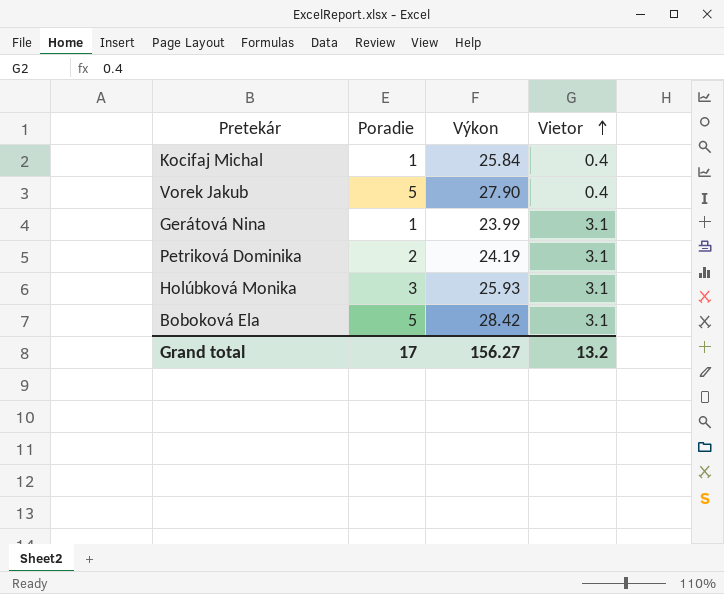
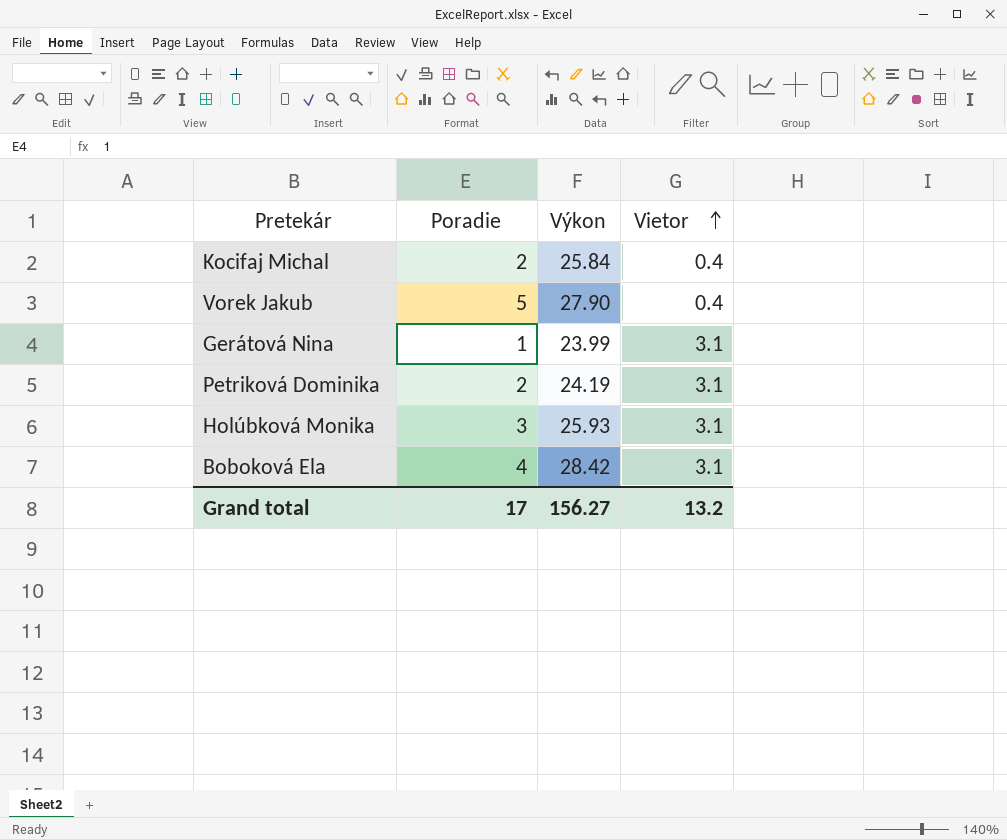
Kocifaj Michal | Poradie: 1 -> 2
Boboková Ela | Poradie: 5 -> 4

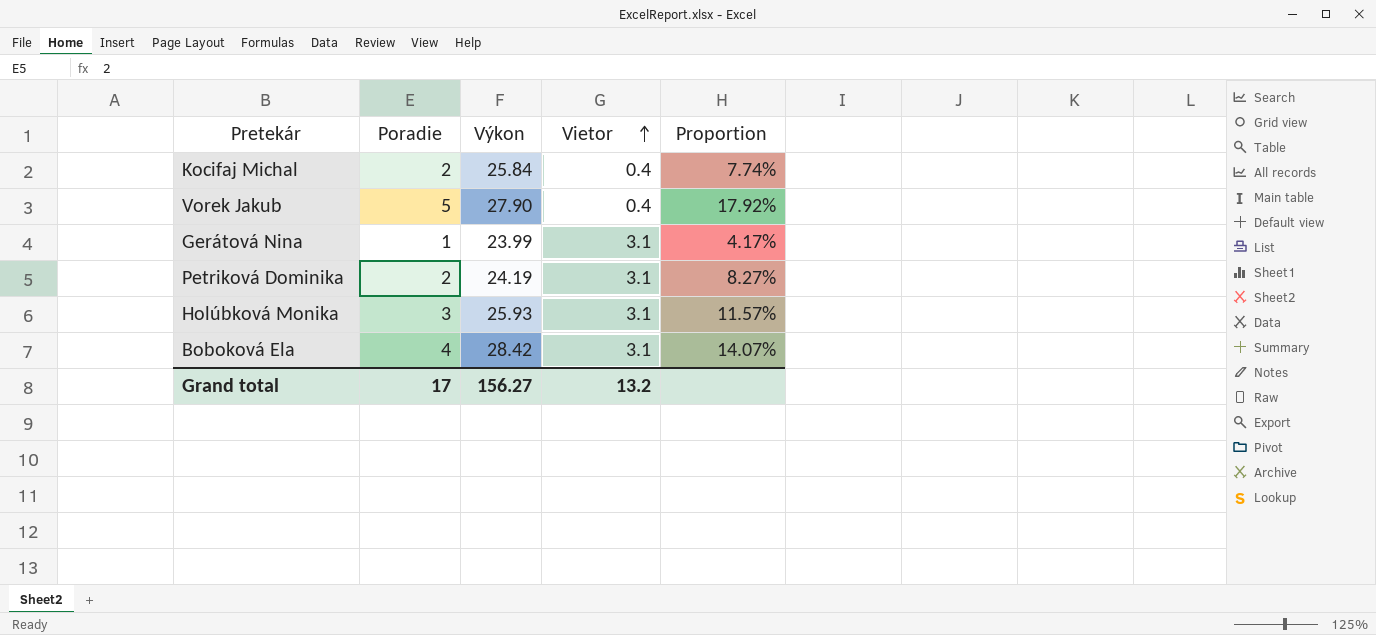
column Proportion | formula: none -> [Poradie] / [Výkon]

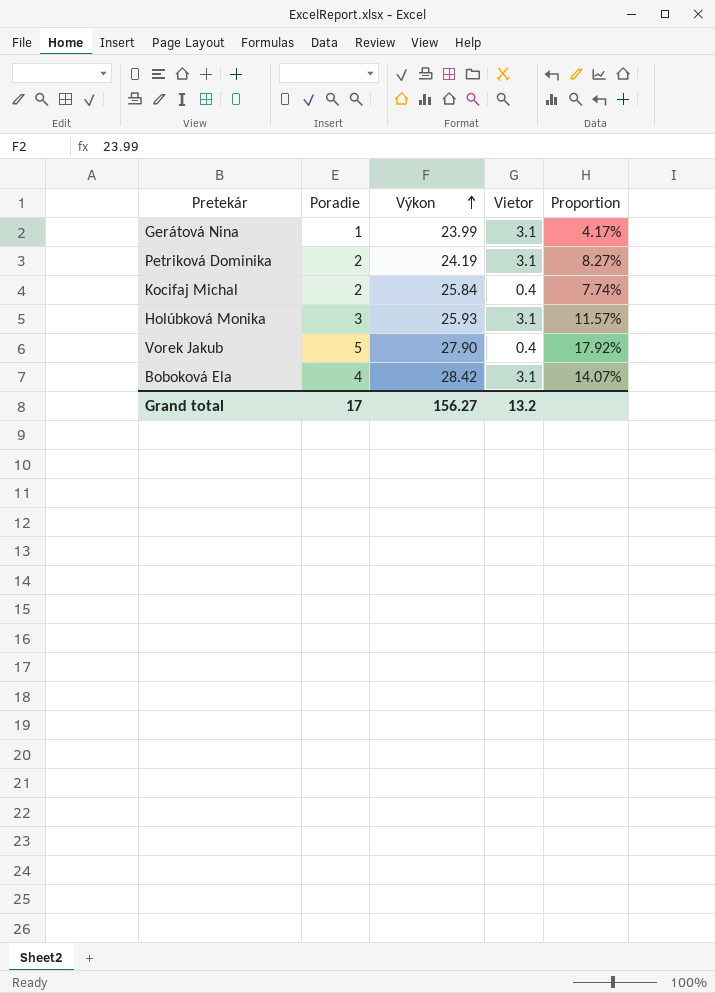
row order: Vietor ascending -> Výkon ascending

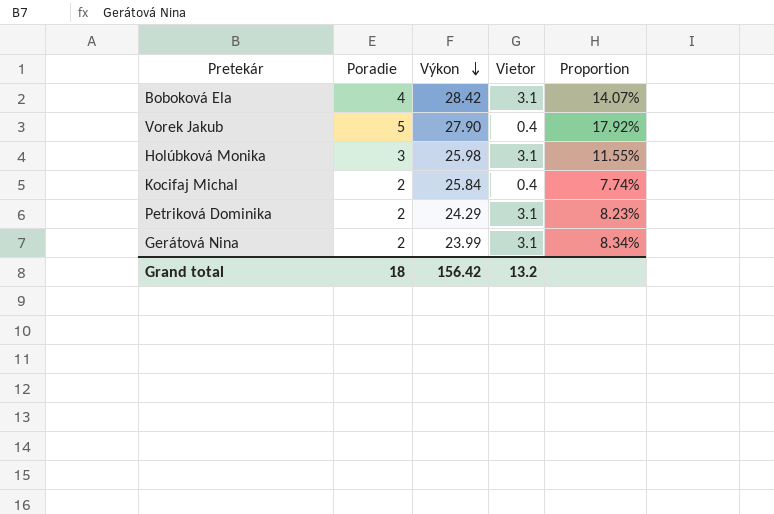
row order: Výkon ascending -> Výkon descending
Holúbková Monika | Výkon: 25.93 -> 25.98
Holúbková Monika | Proportion: 11.57% -> 11.55%
Petriková Dominika | Výkon: 24.19 -> 24.29
Petriková Dominika | Proportion: 8.27% -> 8.23%
Gerátová Nina | Poradie: 1 -> 2
Gerátová Nina | Proportion: 4.17% -> 8.34%
Grand total | Poradie: 17 -> 18
Grand total | Výkon: 156.27 -> 156.42

